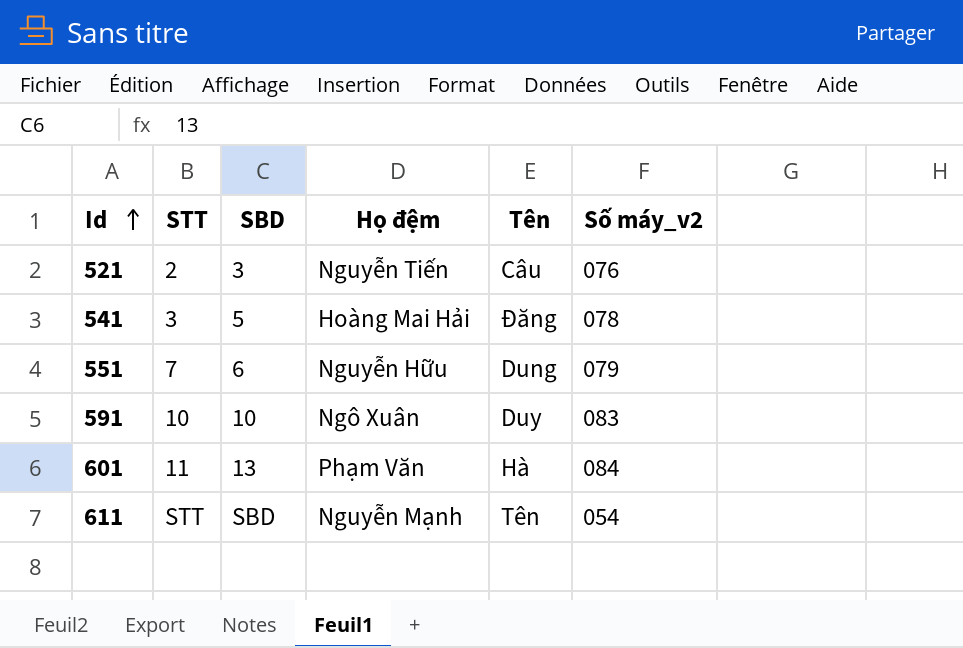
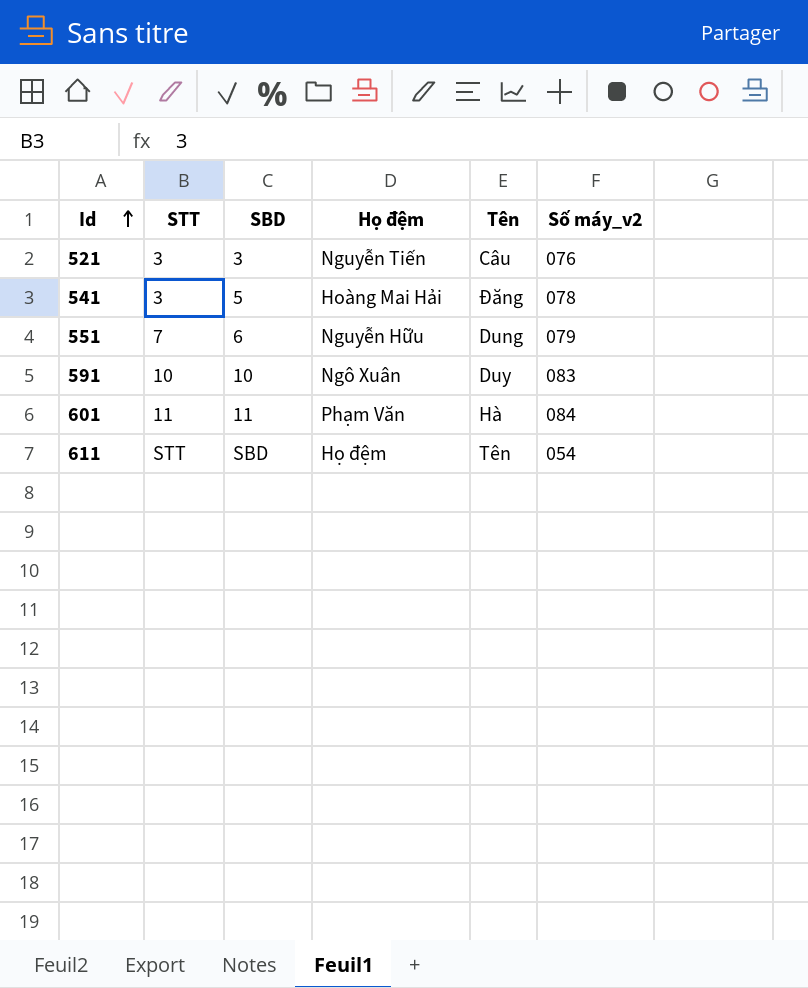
521 | STT: 2 -> 3
601 | SBD: 13 -> 11
611 | Họ đệm: Nguyễn Mạnh -> Họ đệm

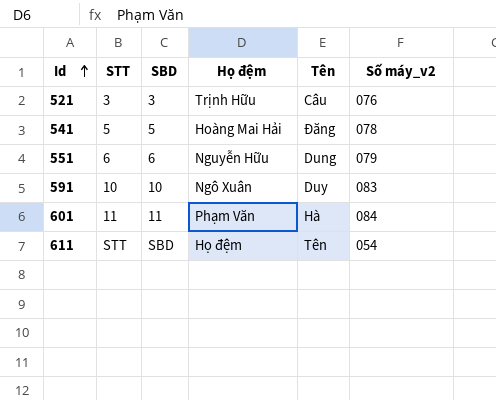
521 | Họ đệm: Nguyễn Tiến -> Trịnh Hữu
541 | STT: 3 -> 5
551 | STT: 7 -> 6

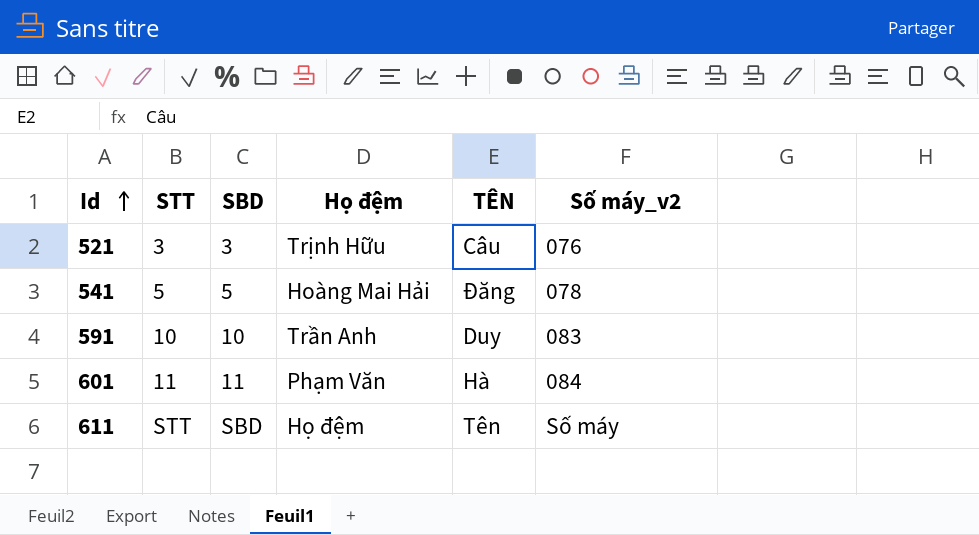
column name: Tên -> TÊN
row 551: 6 | 6 | Nguyễn Hữu | Dung | 079 -> none
591 | Họ đệm: Ngô Xuân -> Trần Anh
611 | Số máy_v2: 054 -> Số máy

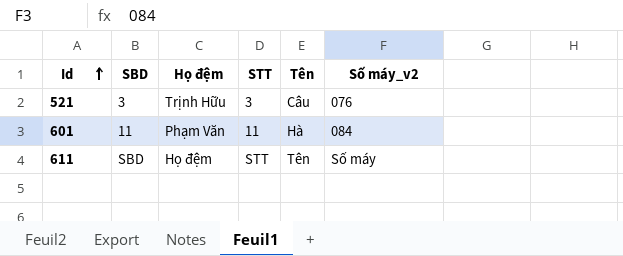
column STT | position: 2 -> 4
column name: TÊN -> Tên
row 541: 5 | 5 | Hoàng Mai Hải | Đăng | 078 -> none
row 591: 10 | 10 | Trần Anh | Duy | 083 -> none

